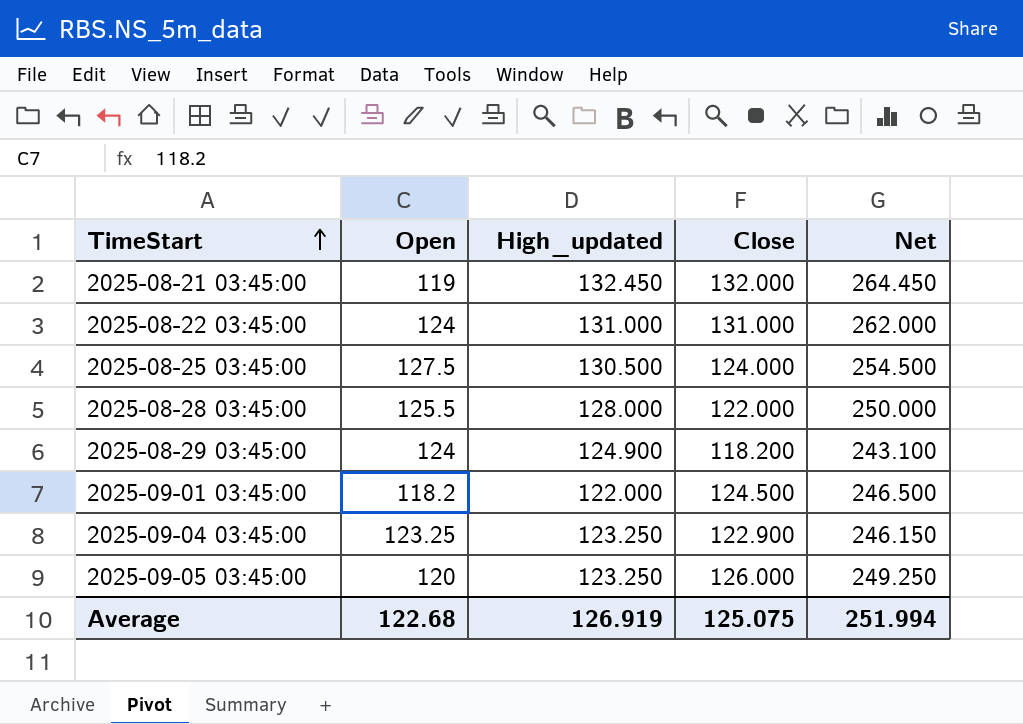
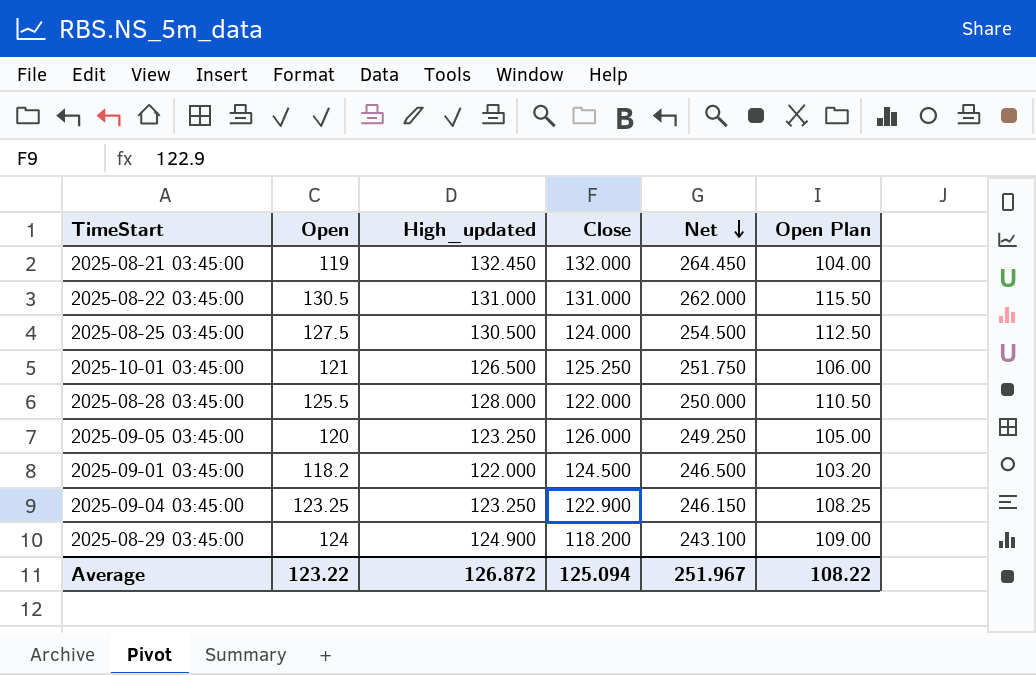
row order: TimeStart ascending -> Net descending
column Open Plan | formula: none -> [Open] - 15
2025-08-22 03:45:00 | Open: 124 -> 130.5
row 2025-10-01 03:45:00: none -> 121 | 126.500 | 125.250 | 251.750 | 106.00
Average | Open: 122.68 -> 123.22
Average | High_updated: 126.919 -> 126.872
Average | Close: 125.075 -> 125.094
Average | Net: 251.994 -> 251.967

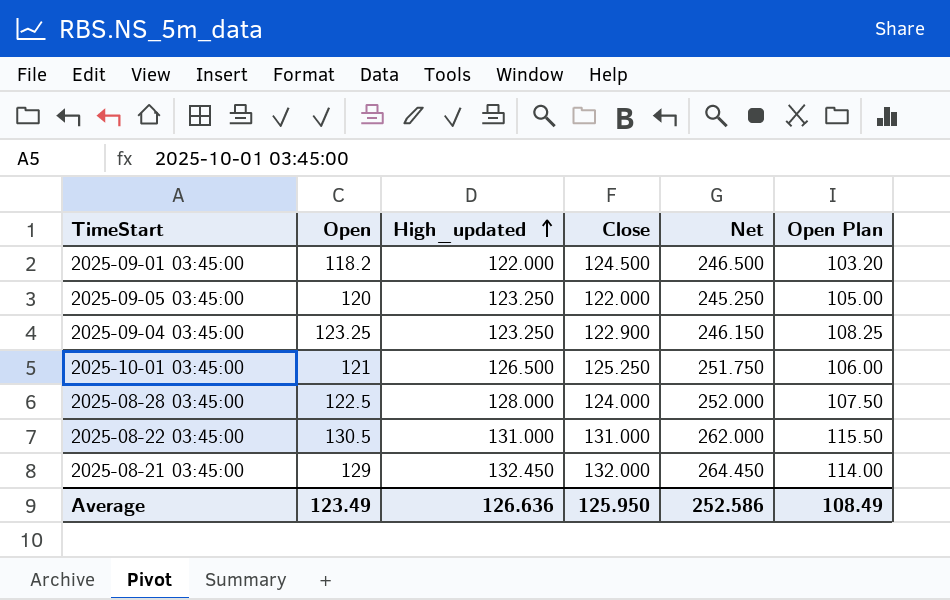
row order: Net descending -> High_updated ascending
row 2025-08-25 03:45:00: 127.5 | 130.500 | 124.000 | 254.500 | 112.50 -> none
row 2025-08-29 03:45:00: 124 | 124.900 | 118.200 | 243.100 | 109.00 -> none
2025-09-05 03:45:00 | Close: 126.000 -> 122.000
2025-09-05 03:45:00 | Net: 249.250 -> 245.250
2025-08-28 03:45:00 | Open: 125.5 -> 122.5
2025-08-28 03:45:00 | Close: 122.000 -> 124.000
2025-08-28 03:45:00 | Net: 250.000 -> 252.000
2025-08-28 03:45:00 | Open Plan: 110.50 -> 107.50
2025-08-21 03:45:00 | Open: 119 -> 129
2025-08-21 03:45:00 | Open Plan: 104.00 -> 114.00
Average | Open: 123.22 -> 123.49
Average | High_updated: 126.872 -> 126.636
Average | Close: 125.094 -> 125.950
Average | Net: 251.967 -> 252.586
Average | Open Plan: 108.22 -> 108.49

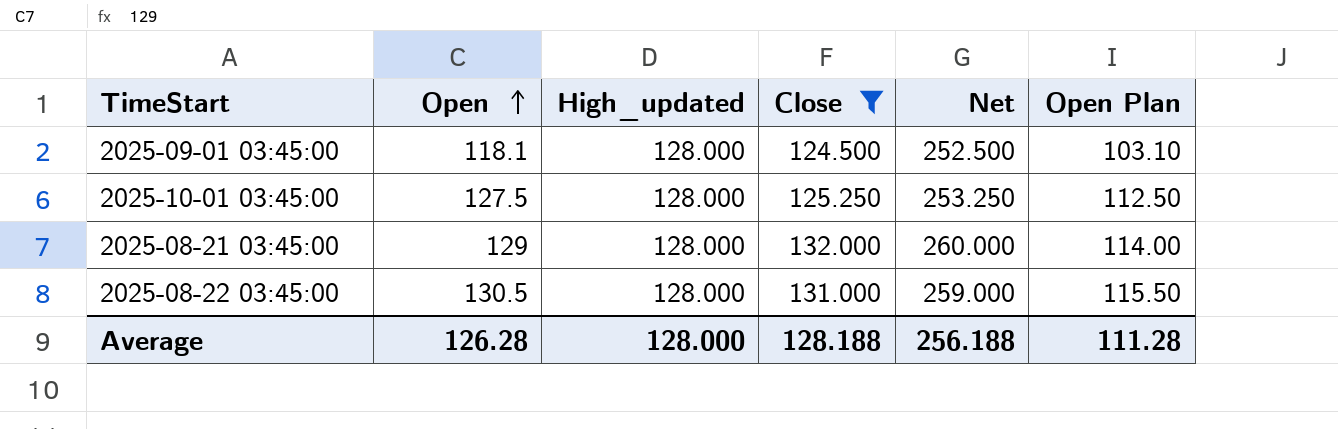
filter: none -> Close >= 124.500
row order: High_updated ascending -> Open ascending
2025-09-01 03:45:00 | Open: 118.2 -> 118.1
2025-09-01 03:45:00 | High_updated: 122.000 -> 128.000
2025-09-01 03:45:00 | Net: 246.500 -> 252.500
2025-09-01 03:45:00 | Open Plan: 103.20 -> 103.10
2025-10-01 03:45:00 | Open: 121 -> 127.5
2025-10-01 03:45:00 | High_updated: 126.500 -> 128.000
2025-10-01 03:45:00 | Net: 251.750 -> 253.250
2025-10-01 03:45:00 | Open Plan: 106.00 -> 112.50
2025-08-21 03:45:00 | High_updated: 132.450 -> 128.000
2025-08-21 03:45:00 | Net: 264.450 -> 260.000
2025-08-22 03:45:00 | High_updated: 131.000 -> 128.000
2025-08-22 03:45:00 | Net: 262.000 -> 259.000
Average | Open: 123.49 -> 126.28
Average | High_updated: 126.636 -> 128.000
Average | Close: 125.950 -> 128.188
Average | Net: 252.586 -> 256.188
Average | Open Plan: 108.49 -> 111.28

